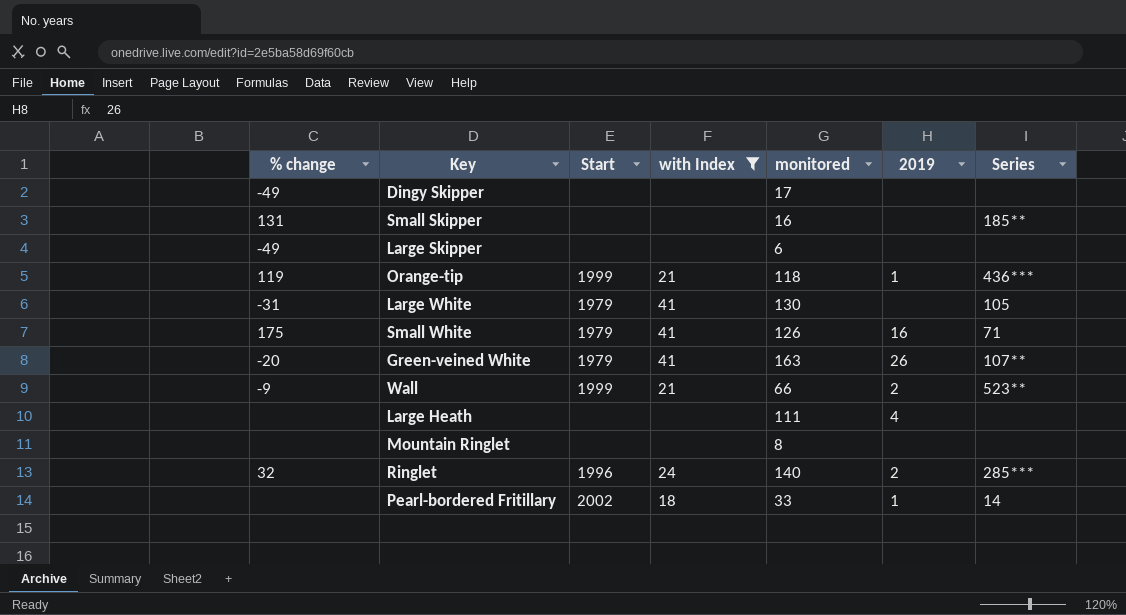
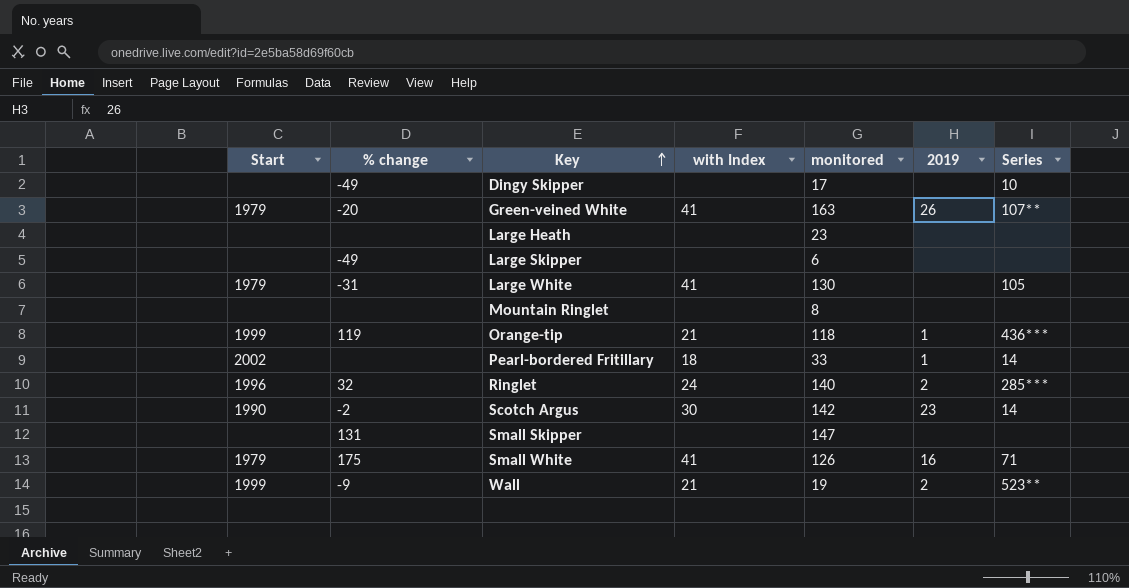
filter: with Index != 30 -> none
row order: none -> Key ascending
column Start | position: 3 -> 1
Dingy Skipper | Series: none -> 10
Large Heath | monitored: 111 -> 23
Large Heath | 2019: 4 -> none
Small Skipper | monitored: 16 -> 147
Small Skipper | Series: 185** -> none
Wall | monitored: 66 -> 19

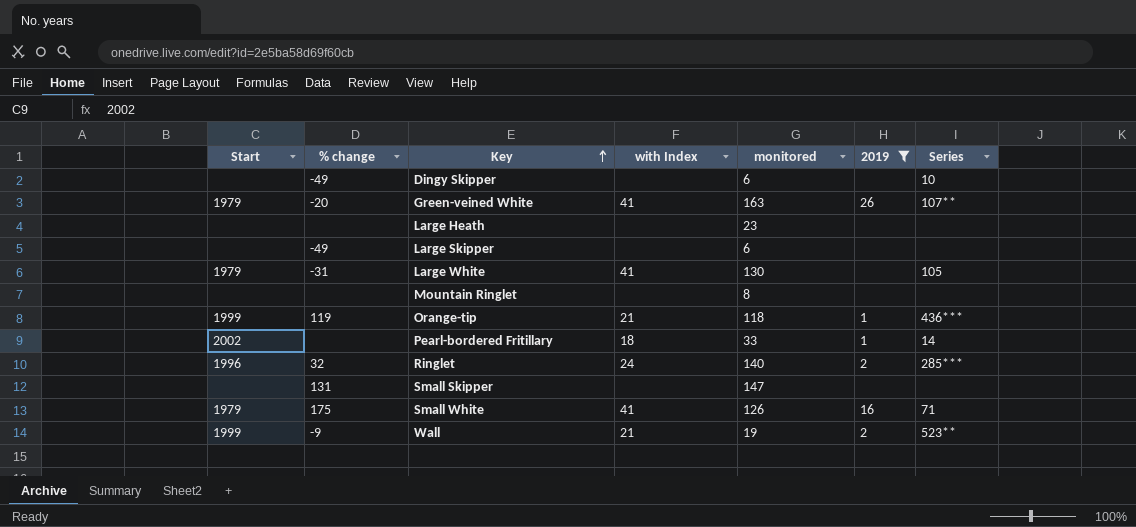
filter: none -> 2019 != 23
Dingy Skipper | monitored: 17 -> 6

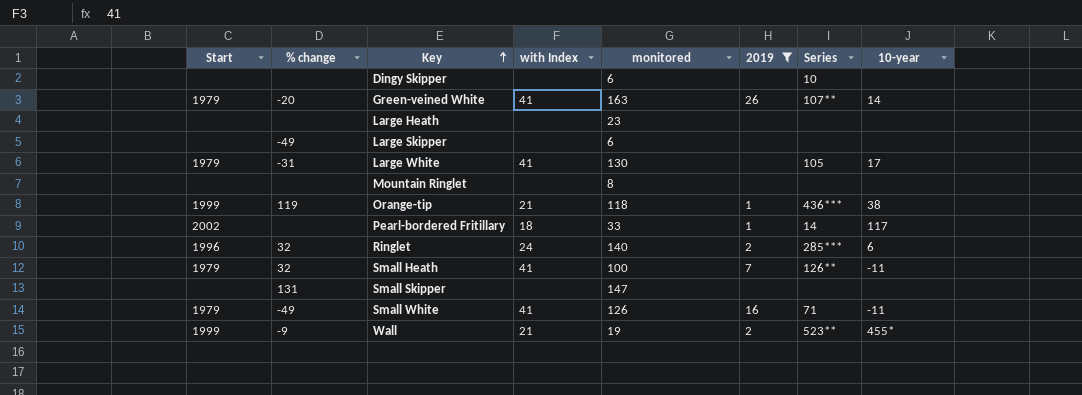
column 10-year | position: none -> 8
Dingy Skipper | % change: -49 -> none
row Small Heath: none -> 1979 | 32 | 41 | 100 | 7 | 126** | -11
Small White | % change: 175 -> -49

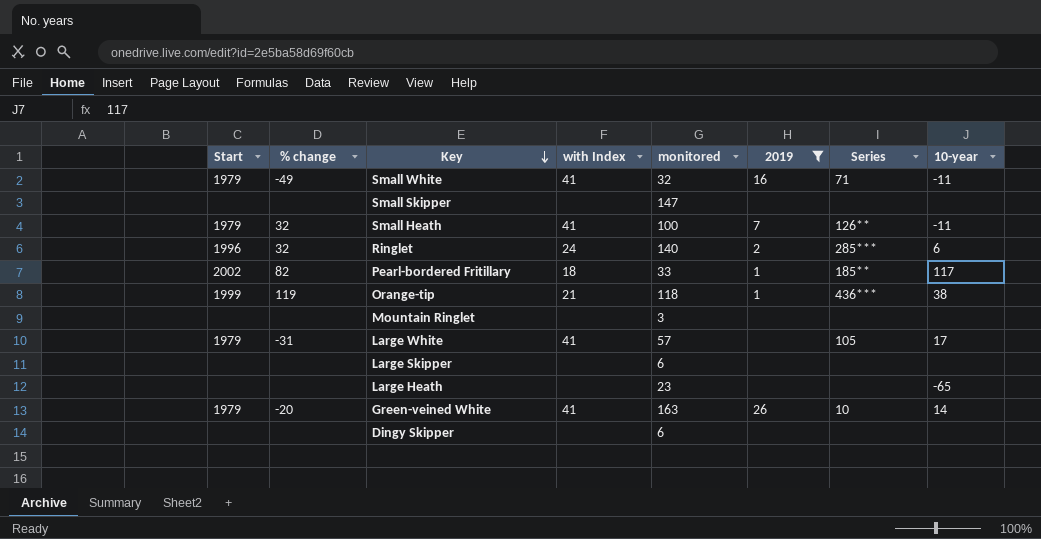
row order: Key ascending -> Key descending
row Wall: 1999 | -9 | 21 | 19 | 2 | 523** | 455* -> none
Small White | monitored: 126 -> 32
Small Skipper | % change: 131 -> none
Pearl-bordered Fritillary | % change: none -> 82
Pearl-bordered Fritillary | Series: 14 -> 185**
Mountain Ringlet | monitored: 8 -> 3
Large White | monitored: 130 -> 57
Large Skipper | % change: -49 -> none
Large Heath | 10-year: none -> -65
Green-veined White | Series: 107** -> 10
Dingy Skipper | Series: 10 -> none

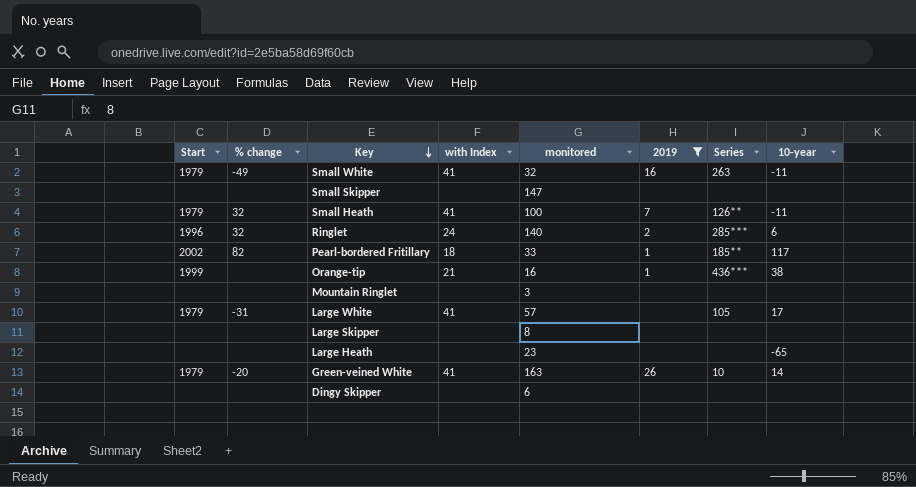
Small White | Series: 71 -> 263
Orange-tip | % change: 119 -> none
Orange-tip | monitored: 118 -> 16
Large Skipper | monitored: 6 -> 8

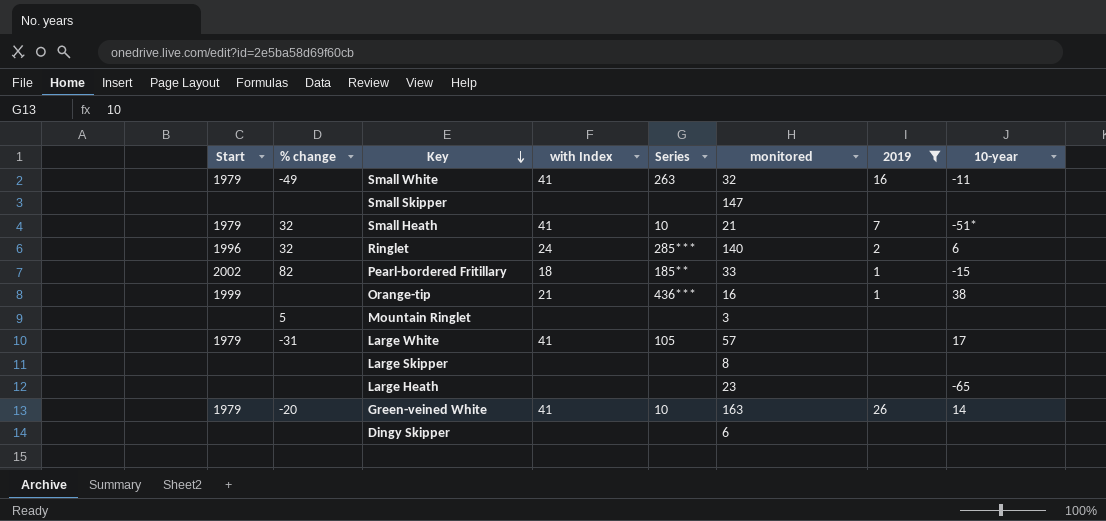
column Series | position: 7 -> 5
Small Heath | Series: 126** -> 10
Small Heath | monitored: 100 -> 21
Small Heath | 10-year: -11 -> -51*
Pearl-bordered Fritillary | 10-year: 117 -> -15
Mountain Ringlet | % change: none -> 5

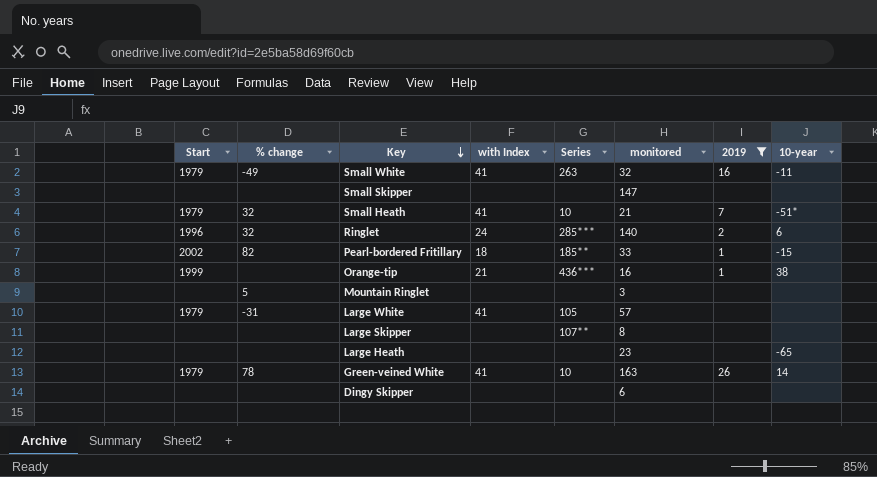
Large White | 10-year: 17 -> none
Large Skipper | Series: none -> 107**
Green-veined White | % change: -20 -> 78

